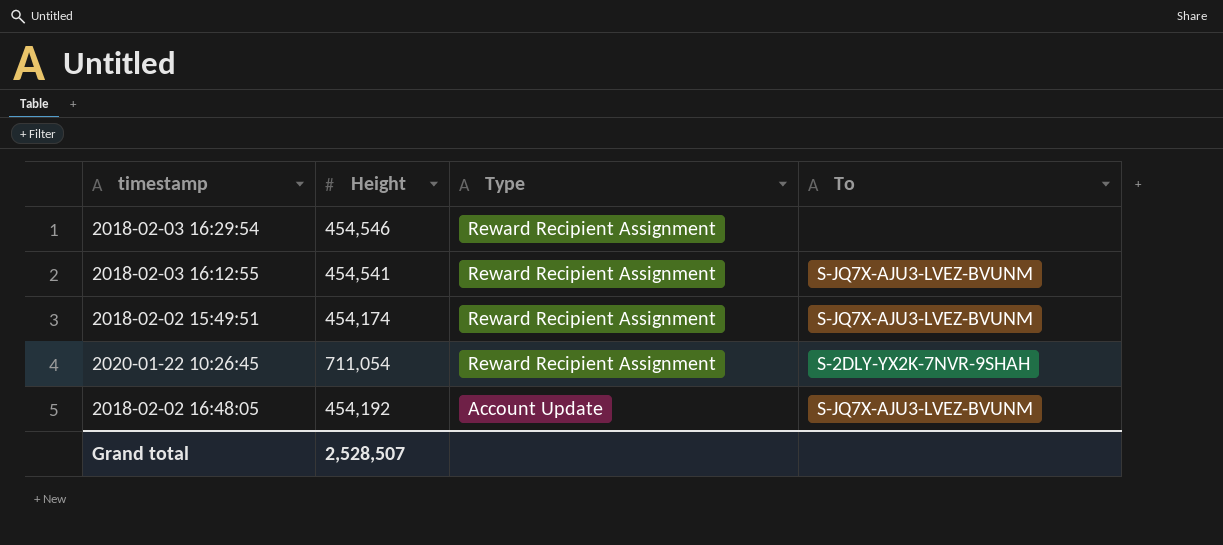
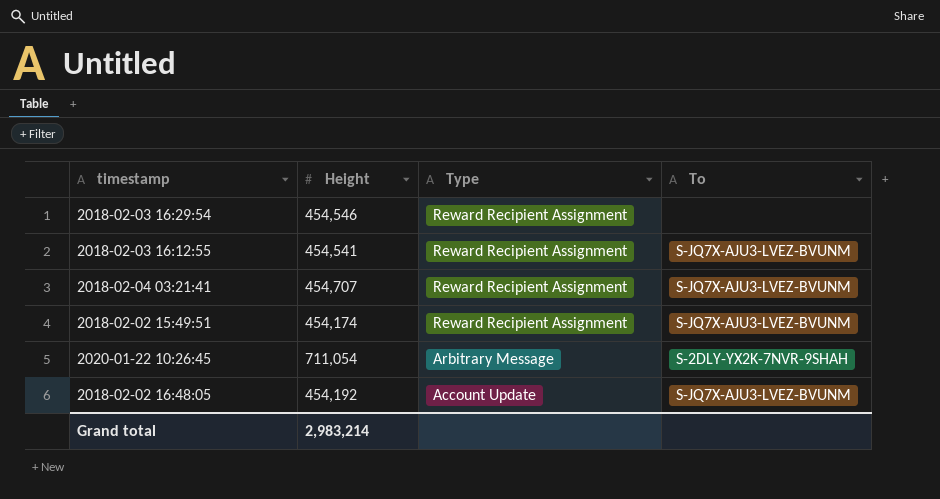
row 2018-02-04 03:21:41: none -> 454,707 | Reward Recipient Assignment | S-JQ7X-AJU3-LVEZ-BVUNM
2020-01-22 10:26:45 | Type: Reward Recipient Assignment -> Arbitrary Message
Grand total | Height: 2,528,507 -> 2,983,214

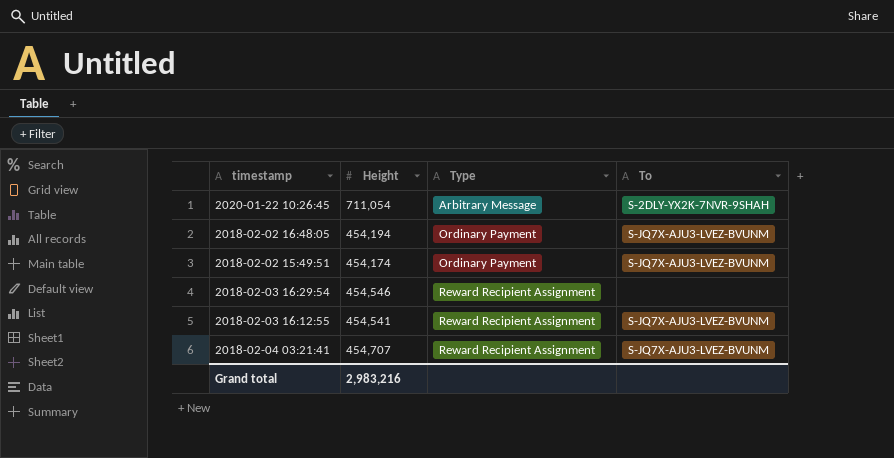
row order: Type descending -> Type ascending
2018-02-02 16:48:05 | Height: 454,192 -> 454,194
2018-02-02 16:48:05 | Type: Account Update -> Ordinary Payment
2018-02-02 15:49:51 | Type: Reward Recipient Assignment -> Ordinary Payment
Grand total | Height: 2,983,214 -> 2,983,216

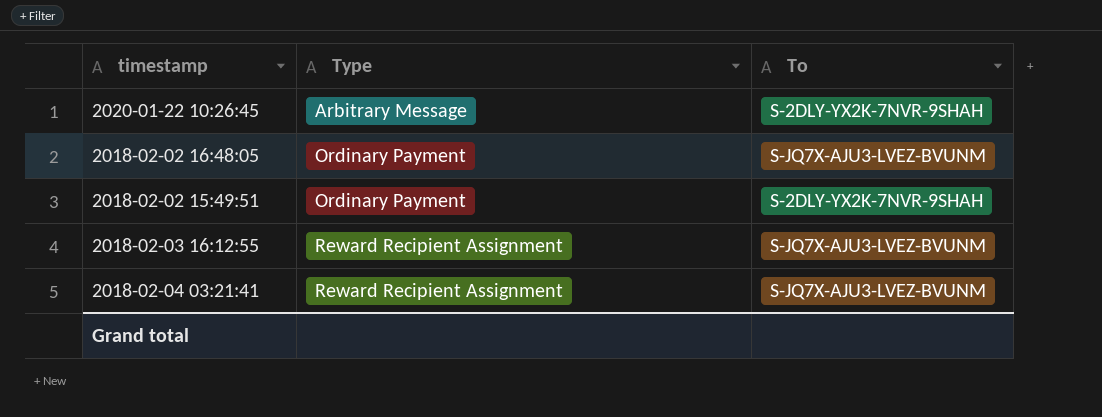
column Height | position: 2 -> none
row 2018-02-03 16:29:54: 454,546 | Reward Recipient Assignment | none -> none
2018-02-02 15:49:51 | To: S-JQ7X-AJU3-LVEZ-BVUNM -> S-2DLY-YX2K-7NVR-9SHAH

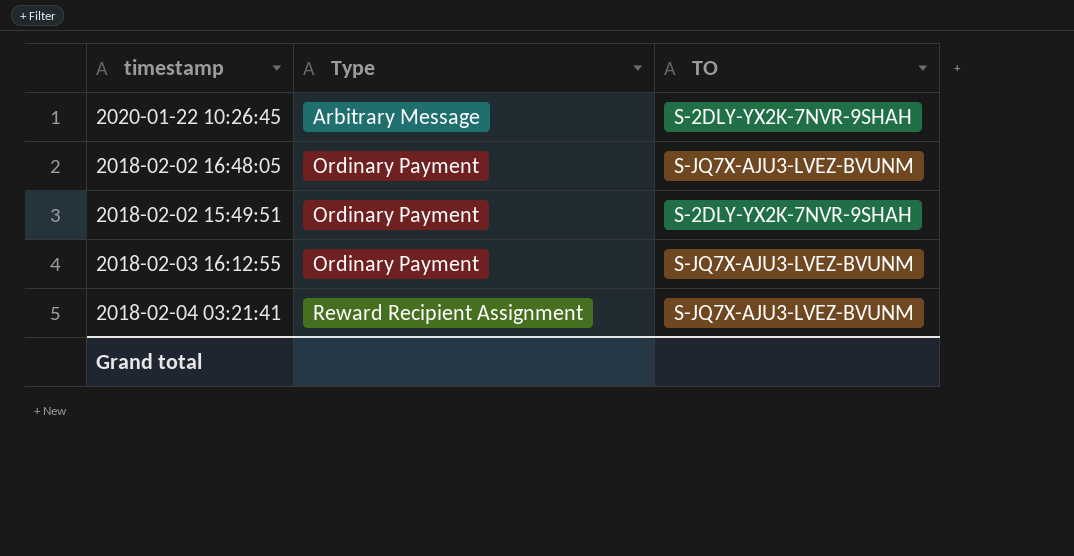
column name: To -> TO
2018-02-03 16:12:55 | Type: Reward Recipient Assignment -> Ordinary Payment

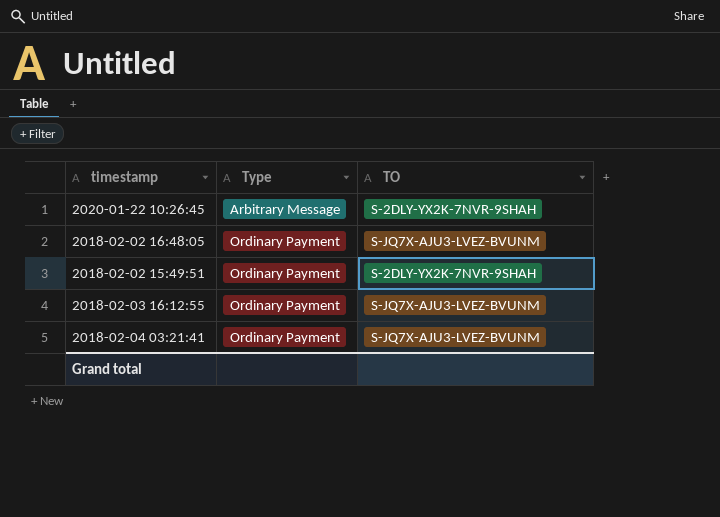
2018-02-04 03:21:41 | Type: Reward Recipient Assignment -> Ordinary Payment

